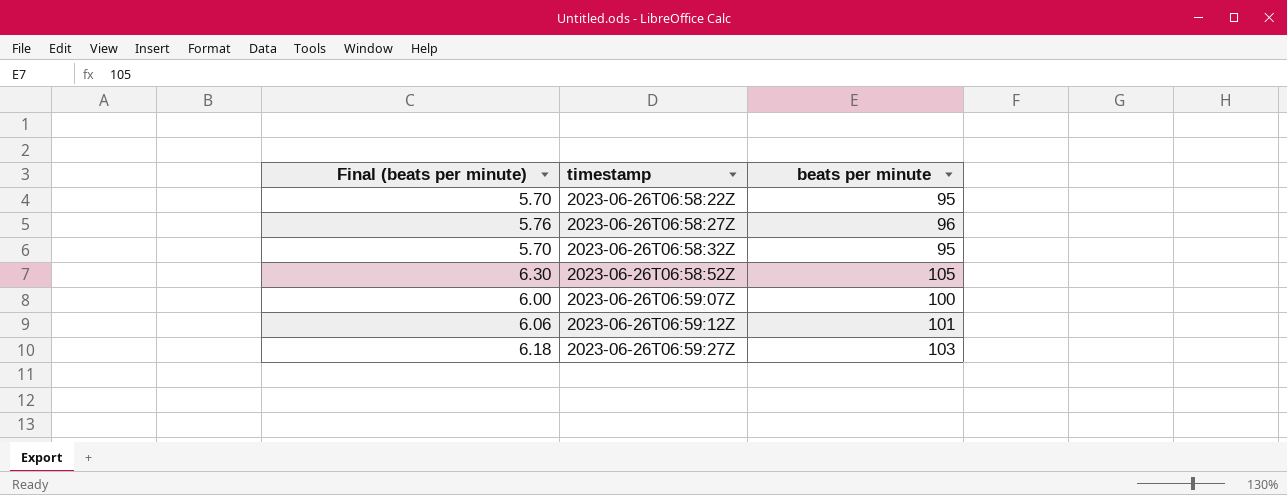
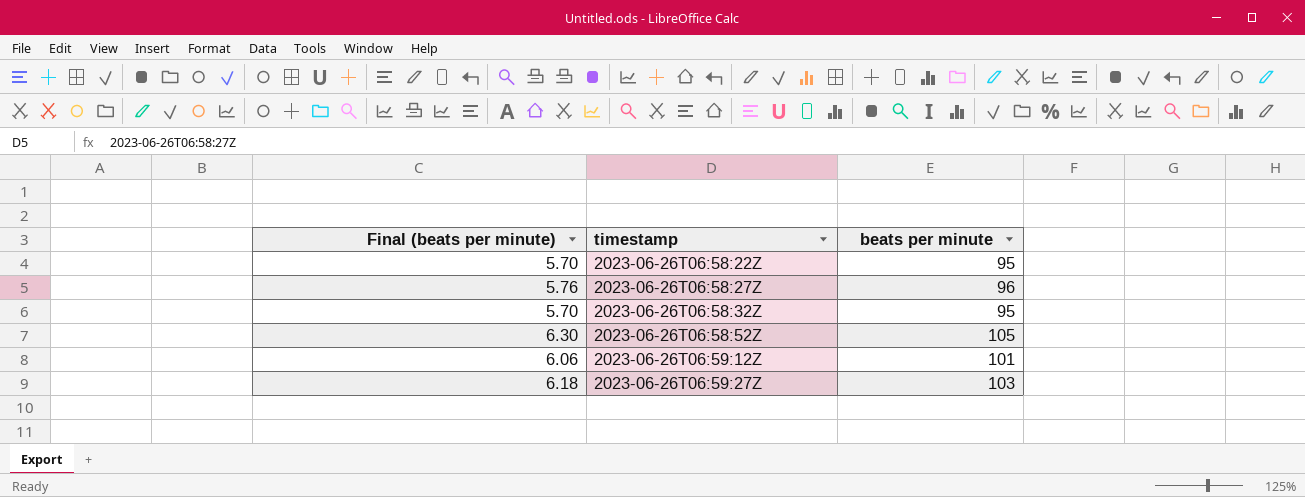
row 2023-06-26T06:59:07Z: 6.00 | 100 -> none

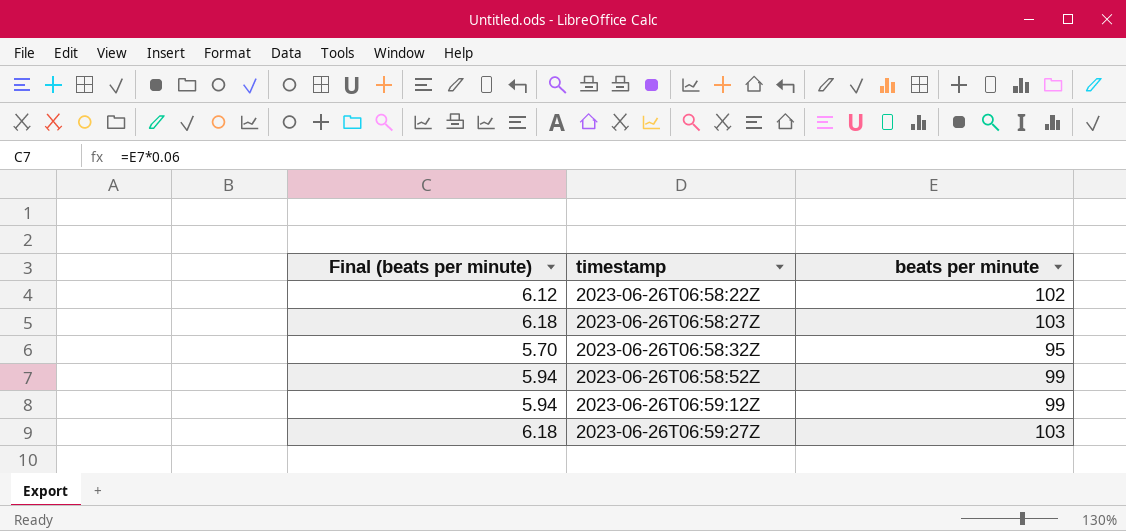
2023-06-26T06:58:22Z | Final (beats per minute): 5.70 -> 6.12
2023-06-26T06:58:22Z | beats per minute: 95 -> 102
2023-06-26T06:58:27Z | Final (beats per minute): 5.76 -> 6.18
2023-06-26T06:58:27Z | beats per minute: 96 -> 103
2023-06-26T06:58:52Z | Final (beats per minute): 6.30 -> 5.94
2023-06-26T06:58:52Z | beats per minute: 105 -> 99
2023-06-26T06:59:12Z | Final (beats per minute): 6.06 -> 5.94
2023-06-26T06:59:12Z | beats per minute: 101 -> 99

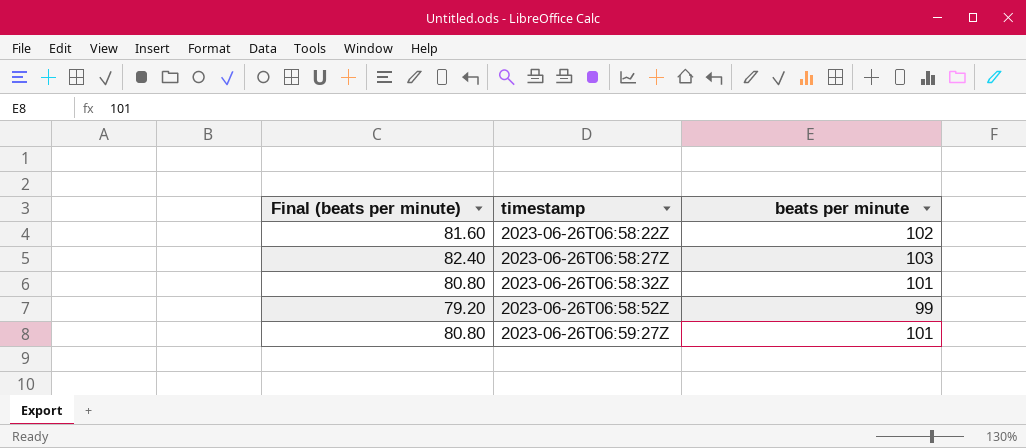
column Final (beats per minute) | formula: [beats per minute] * 0.06 -> [beats per minute] * 0.8
row 2023-06-26T06:59:12Z: 5.94 | 99 -> none
2023-06-26T06:58:32Z | beats per minute: 95 -> 101
2023-06-26T06:59:27Z | beats per minute: 103 -> 101

